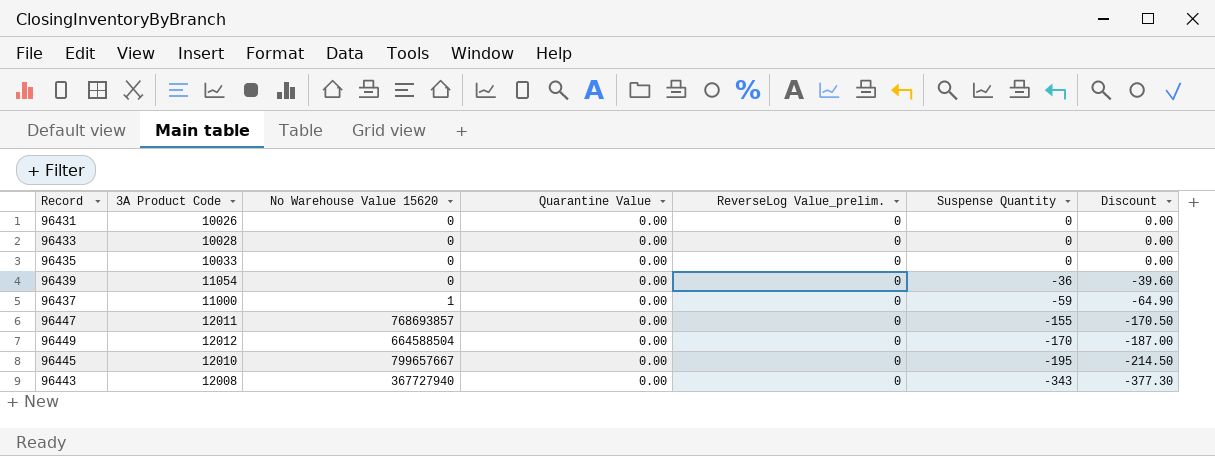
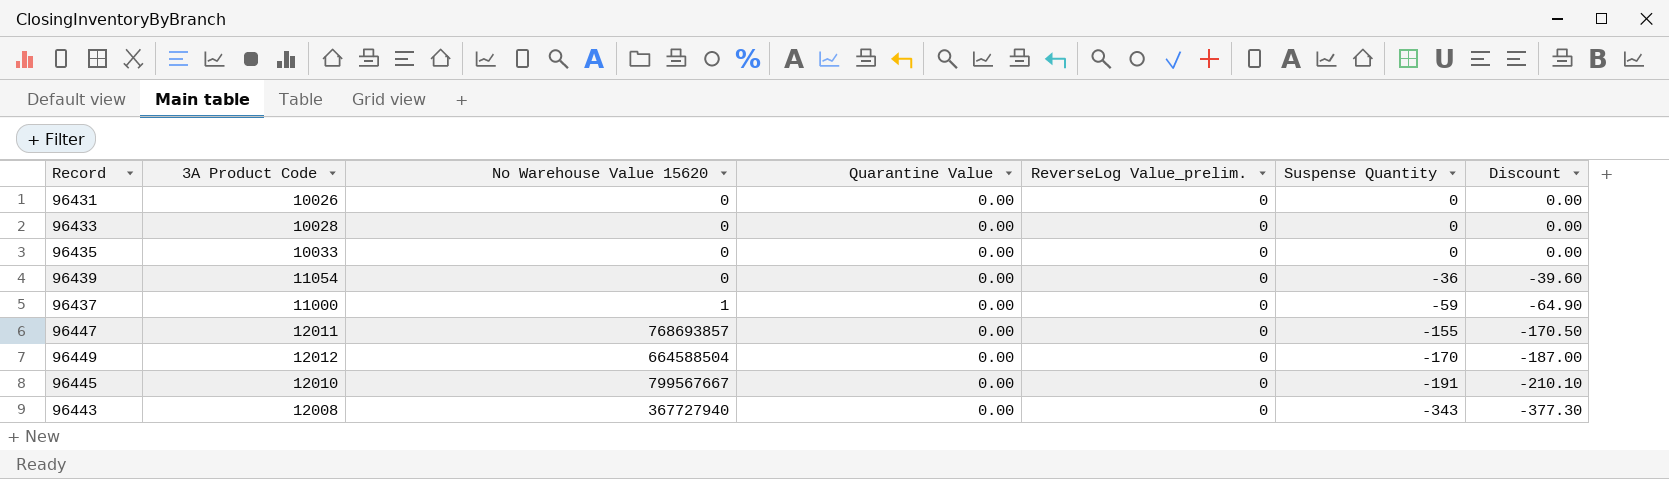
96445 | No Warehouse Value 15620: 799657667 -> 799567667
96445 | Suspense Quantity: -195 -> -191
96445 | Discount: -214.50 -> -210.10

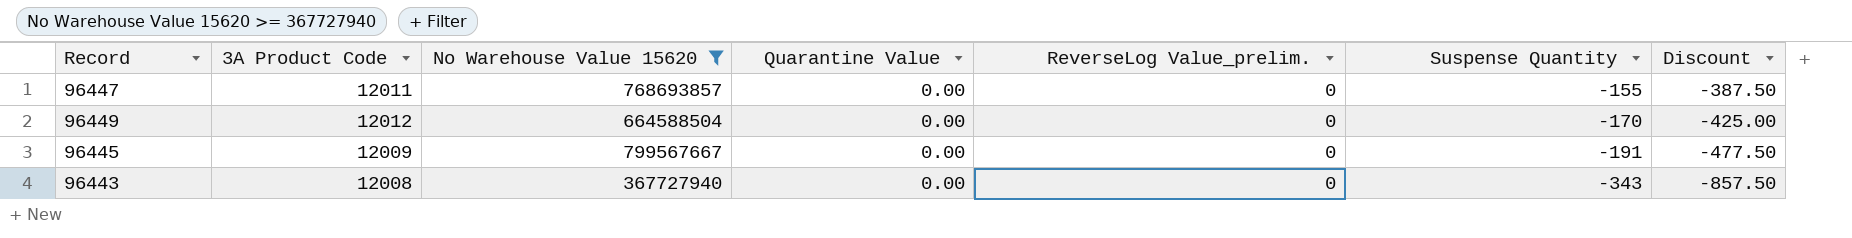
filter: none -> No Warehouse Value 15620 >= 367727940
column Discount | formula: [Suspense Quantity] * 1.1 -> [Suspense Quantity] * 2.5
96445 | 3A Product Code: 12010 -> 12009

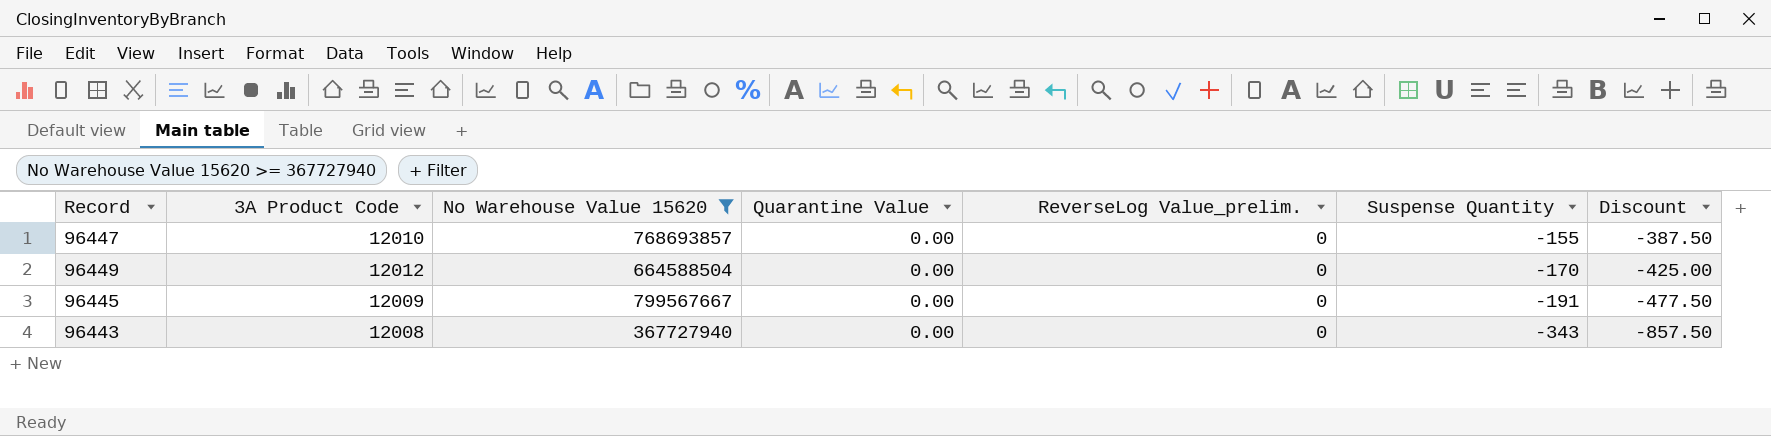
96447 | 3A Product Code: 12011 -> 12010

